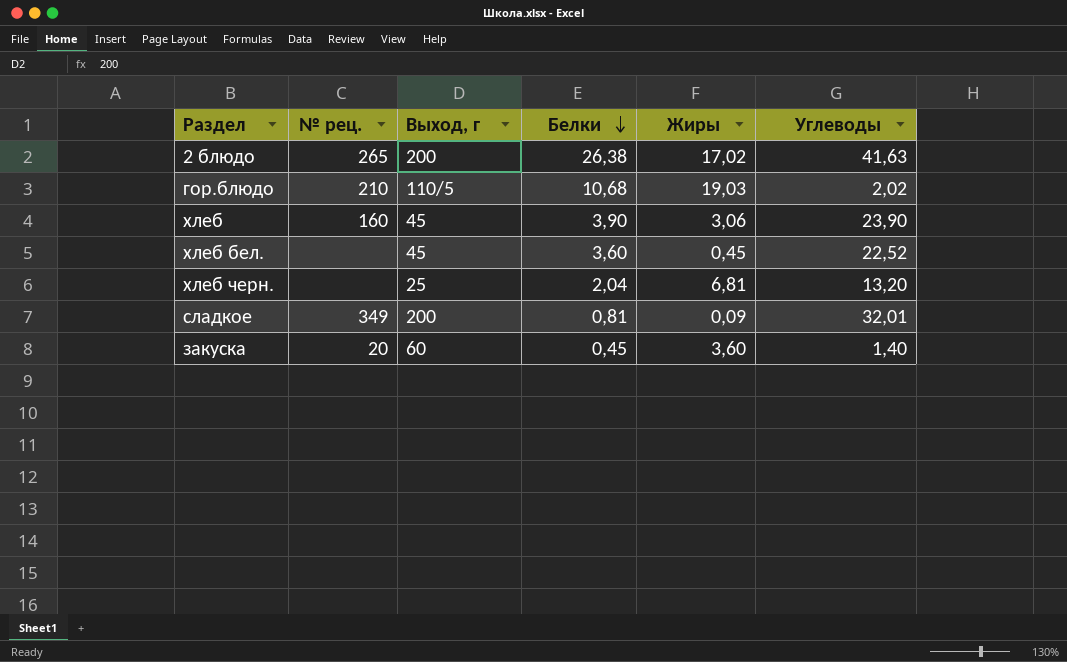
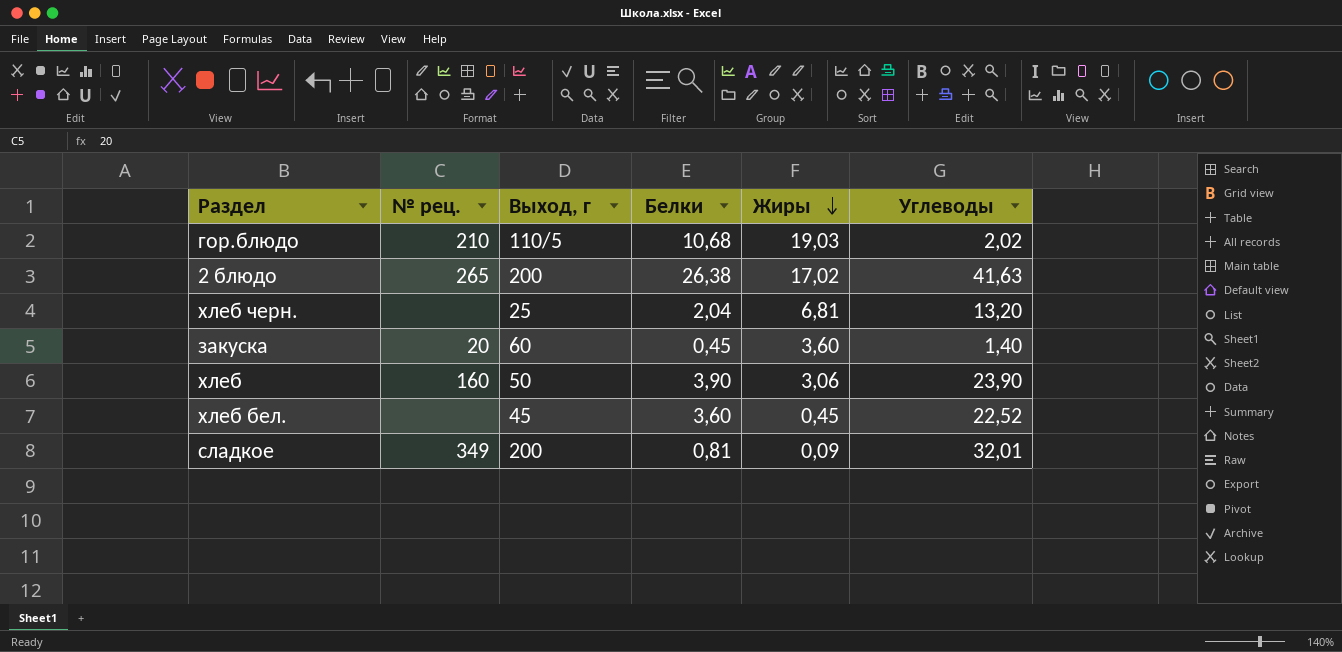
row order: Белки descending -> Жиры descending
хлеб | Выход, г: 45 -> 50

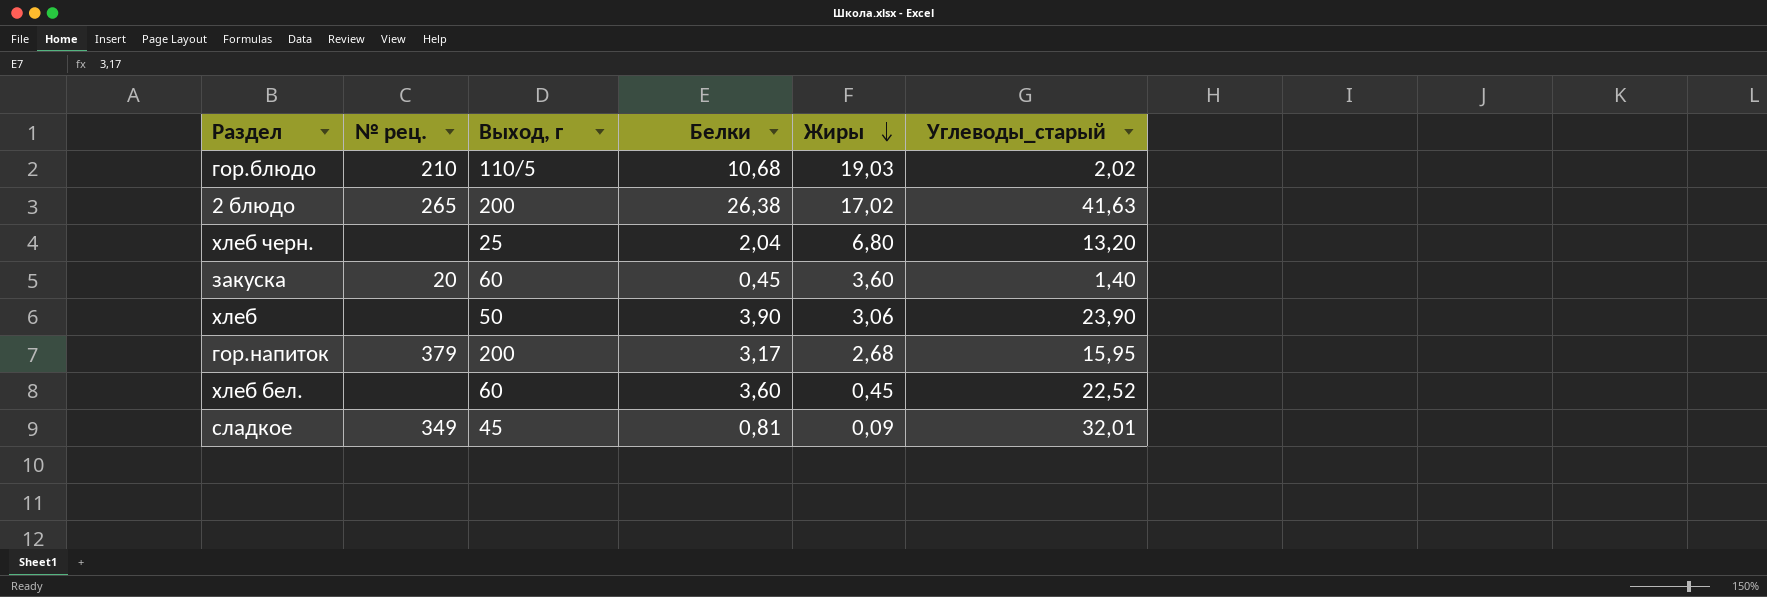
column name: Углеводы -> Углеводы_старый
хлеб черн. | Жиры: 6,81 -> 6,80
хлеб | № рец.: 160 -> none
row гор.напиток: none -> 379 | 200 | 3,17 | 2,68 | 15,95
хлеб бел. | Выход, г: 45 -> 60
сладкое | Выход, г: 200 -> 45

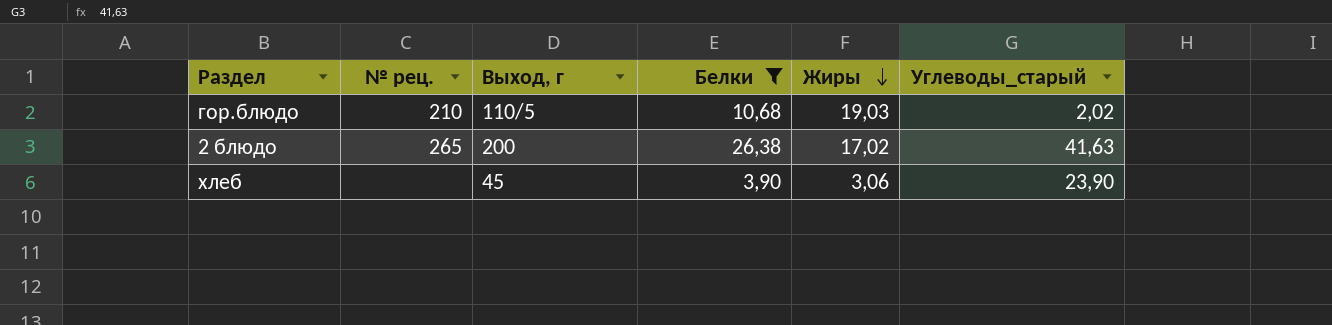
filter: none -> Белки >= 3,90
хлеб | Выход, г: 50 -> 45

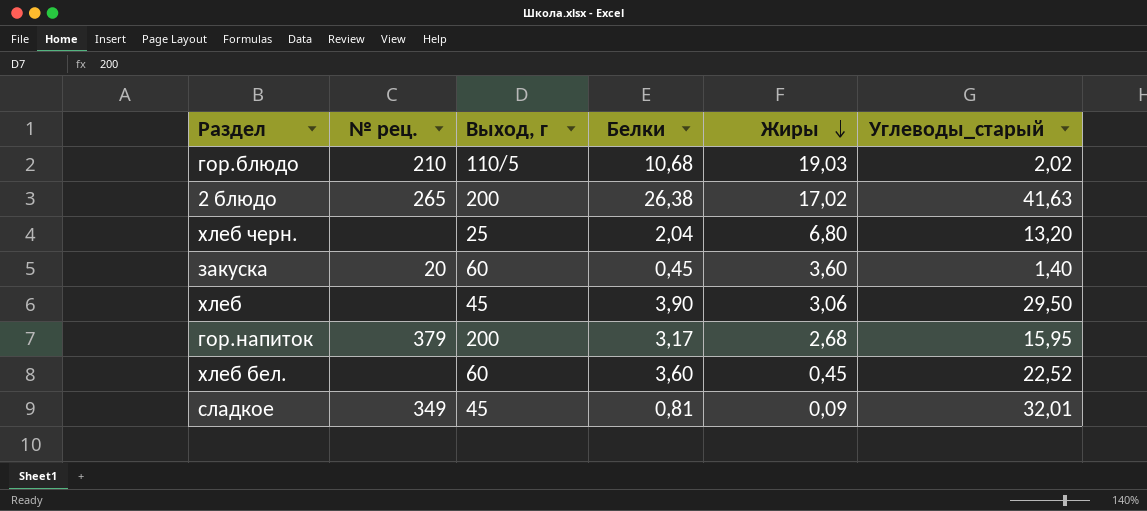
filter: Белки >= 3,90 -> none
хлеб | Углеводы_старый: 23,90 -> 29,50

